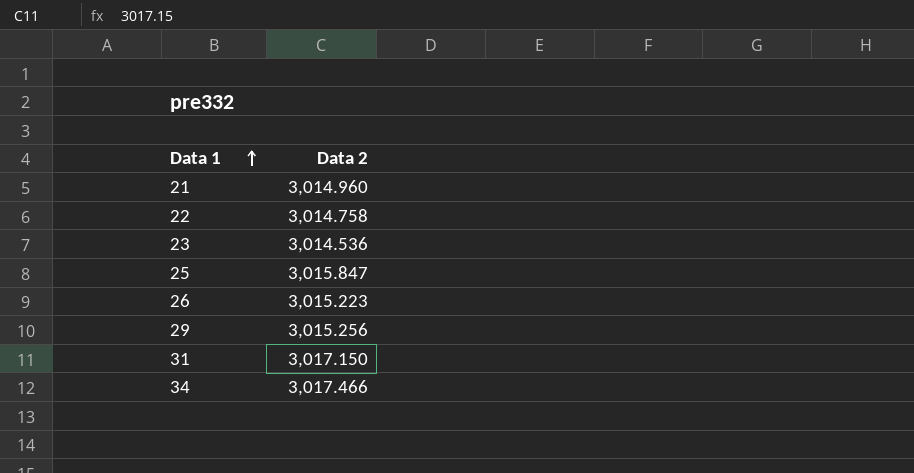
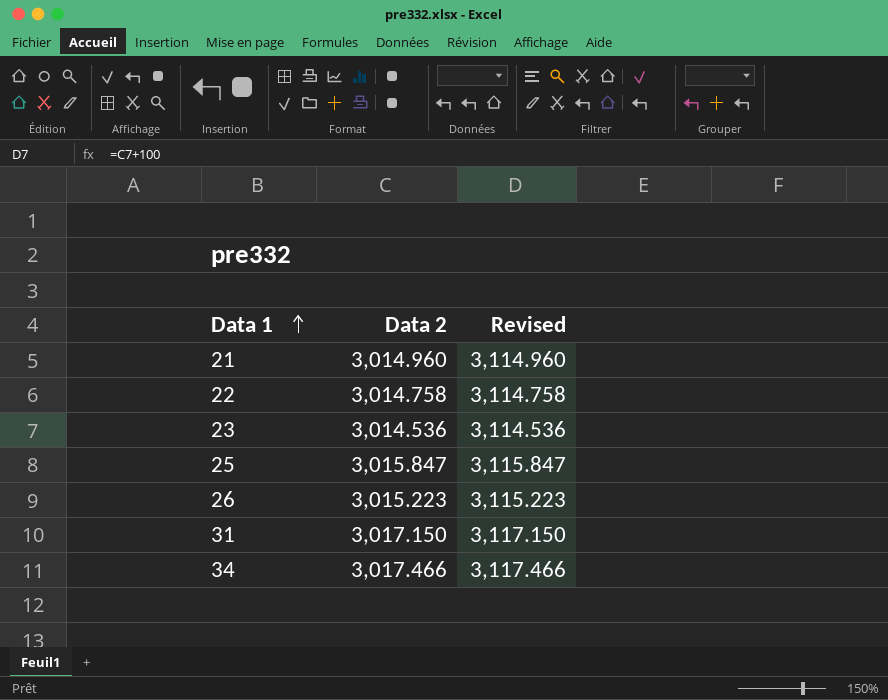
column Revised | formula: none -> [Data 2] + 100
row 29: 3,015.256 -> none

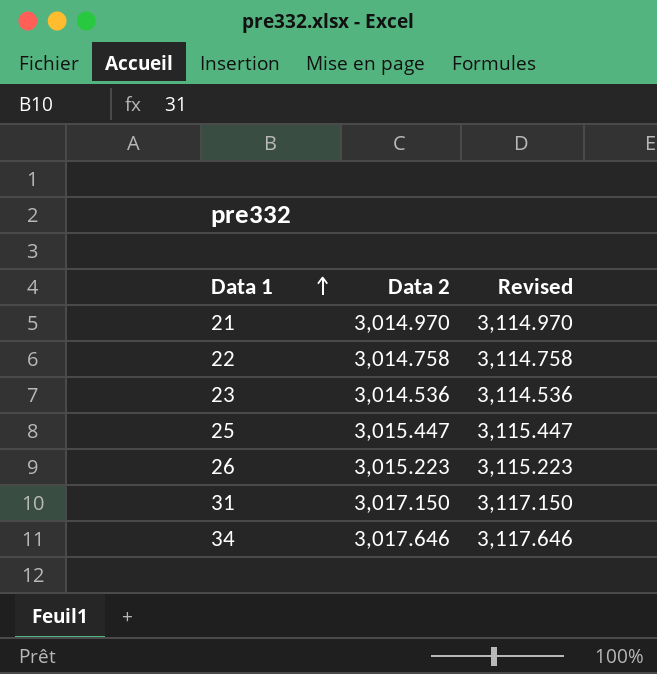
21 | Data 2: 3,014.960 -> 3,014.970
21 | Revised: 3,114.960 -> 3,114.970
25 | Data 2: 3,015.847 -> 3,015.447
25 | Revised: 3,115.847 -> 3,115.447
34 | Data 2: 3,017.466 -> 3,017.646
34 | Revised: 3,117.466 -> 3,117.646

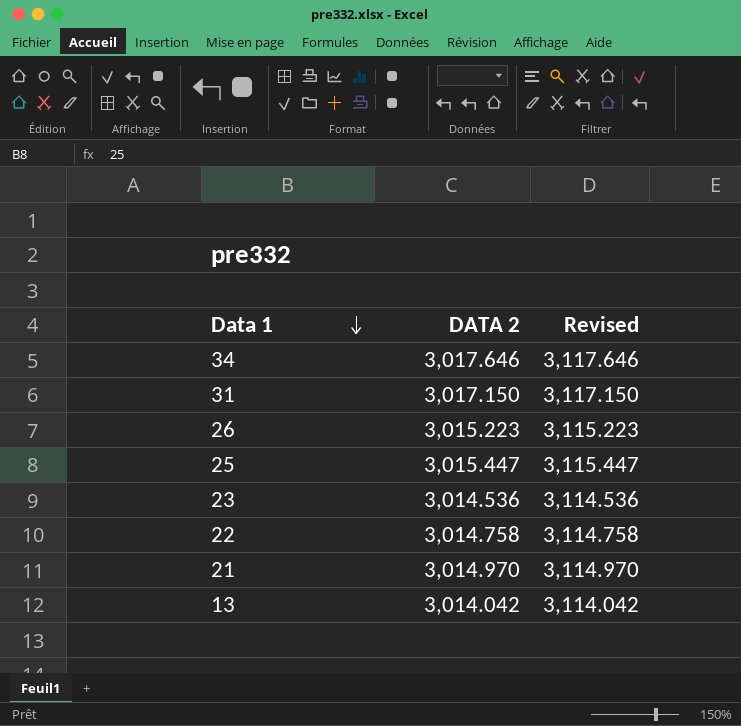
row order: Data 1 ascending -> Data 1 descending
column name: Data 2 -> DATA 2
row 13: none -> 3,014.042 | 3,114.042

